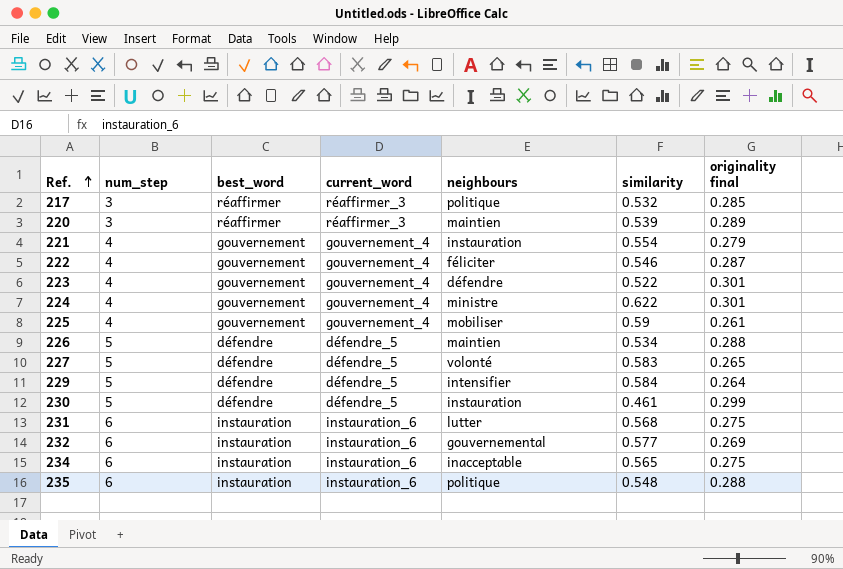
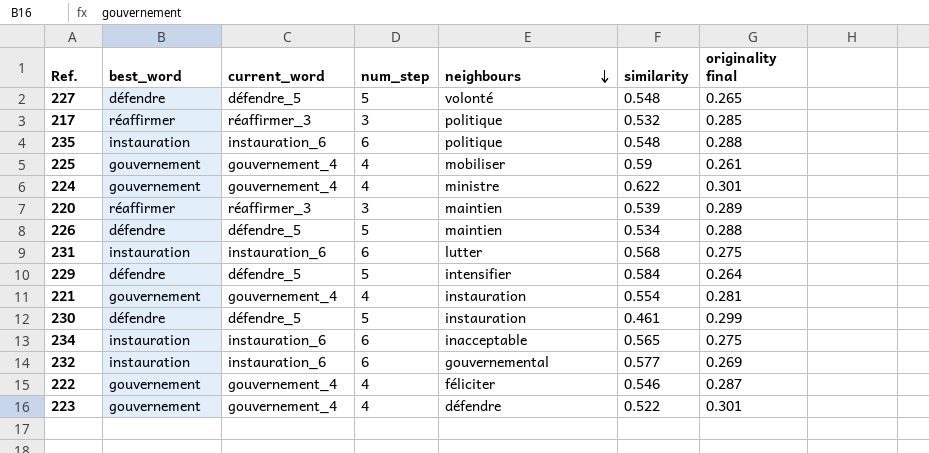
row order: Ref. ascending -> neighbours descending
column num_step | position: 2 -> 4
227 | similarity: 0.583 -> 0.548
221 | originality final: 0.279 -> 0.281

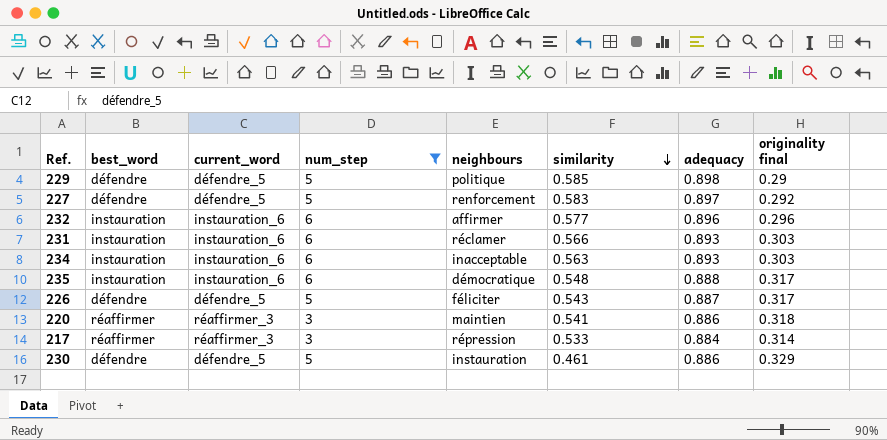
filter: none -> num_step != 4
row order: neighbours descending -> similarity descending
column adequacy | position: none -> 7
229 | neighbours: intensifier -> politique
229 | similarity: 0.584 -> 0.585
229 | originality final: 0.264 -> 0.29
227 | neighbours: volonté -> renforcement
227 | similarity: 0.548 -> 0.583
227 | originality final: 0.265 -> 0.292
232 | neighbours: gouvernemental -> affirmer
232 | originality final: 0.269 -> 0.296
231 | neighbours: lutter -> réclamer
231 | similarity: 0.568 -> 0.566
231 | originality final: 0.275 -> 0.303
234 | similarity: 0.565 -> 0.563
234 | originality final: 0.275 -> 0.303
235 | neighbours: politique -> démocratique
235 | originality final: 0.288 -> 0.317
226 | neighbours: maintien -> féliciter
226 | similarity: 0.534 -> 0.543
226 | originality final: 0.288 -> 0.317
220 | similarity: 0.539 -> 0.541
220 | originality final: 0.289 -> 0.318
217 | neighbours: politique -> répression
217 | similarity: 0.532 -> 0.533
217 | originality final: 0.285 -> 0.314
230 | originality final: 0.299 -> 0.329

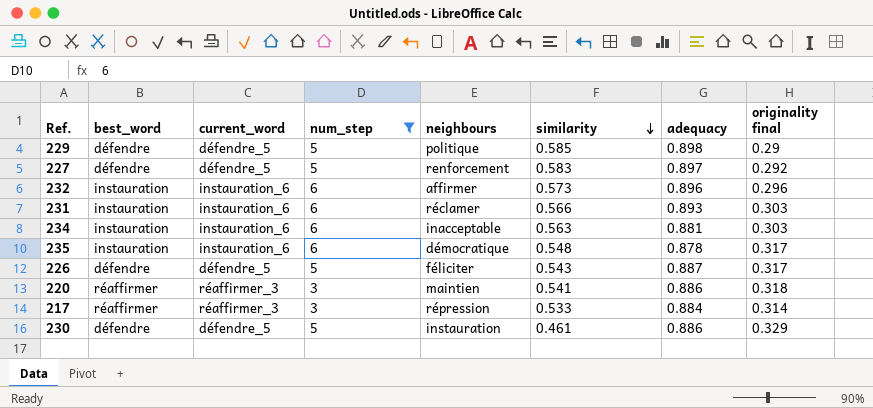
232 | similarity: 0.577 -> 0.573
234 | adequacy: 0.893 -> 0.881
235 | adequacy: 0.888 -> 0.878

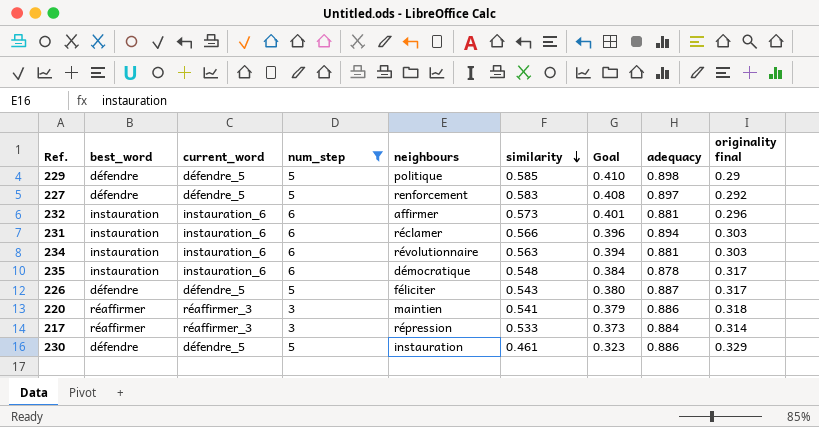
column Goal | formula: none -> [similarity] * 0.7
232 | adequacy: 0.896 -> 0.881
231 | adequacy: 0.893 -> 0.894
234 | neighbours: inacceptable -> révolutionnaire

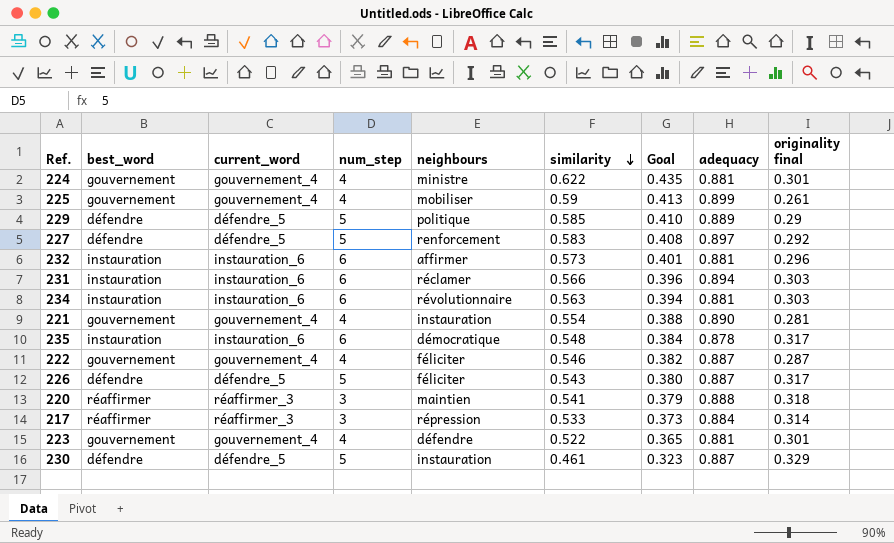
filter: num_step != 4 -> none
229 | adequacy: 0.898 -> 0.889
220 | adequacy: 0.886 -> 0.888
230 | adequacy: 0.886 -> 0.887

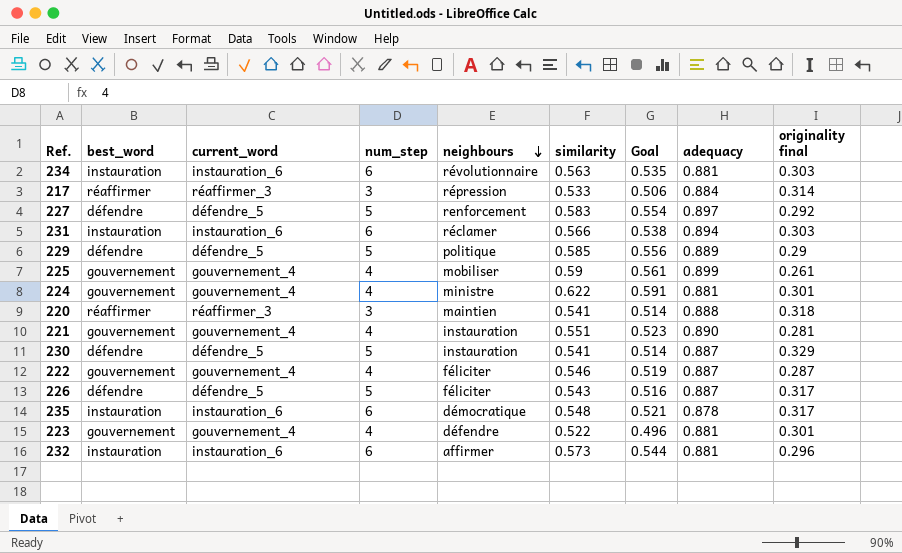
row order: similarity descending -> neighbours descending
column Goal | formula: [similarity] * 0.7 -> [similarity] * 0.95
221 | similarity: 0.554 -> 0.551
230 | similarity: 0.461 -> 0.541

